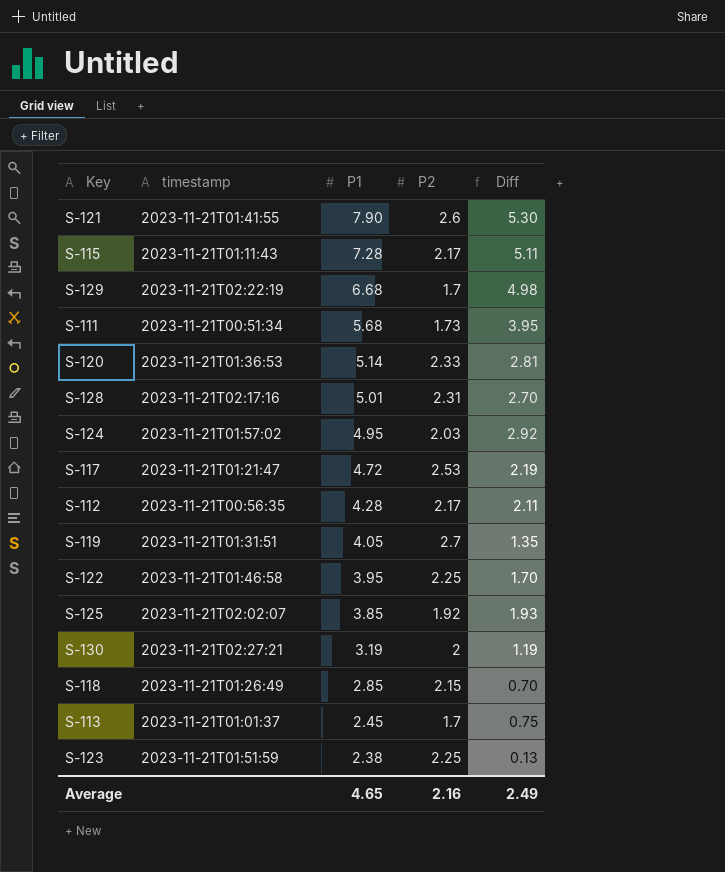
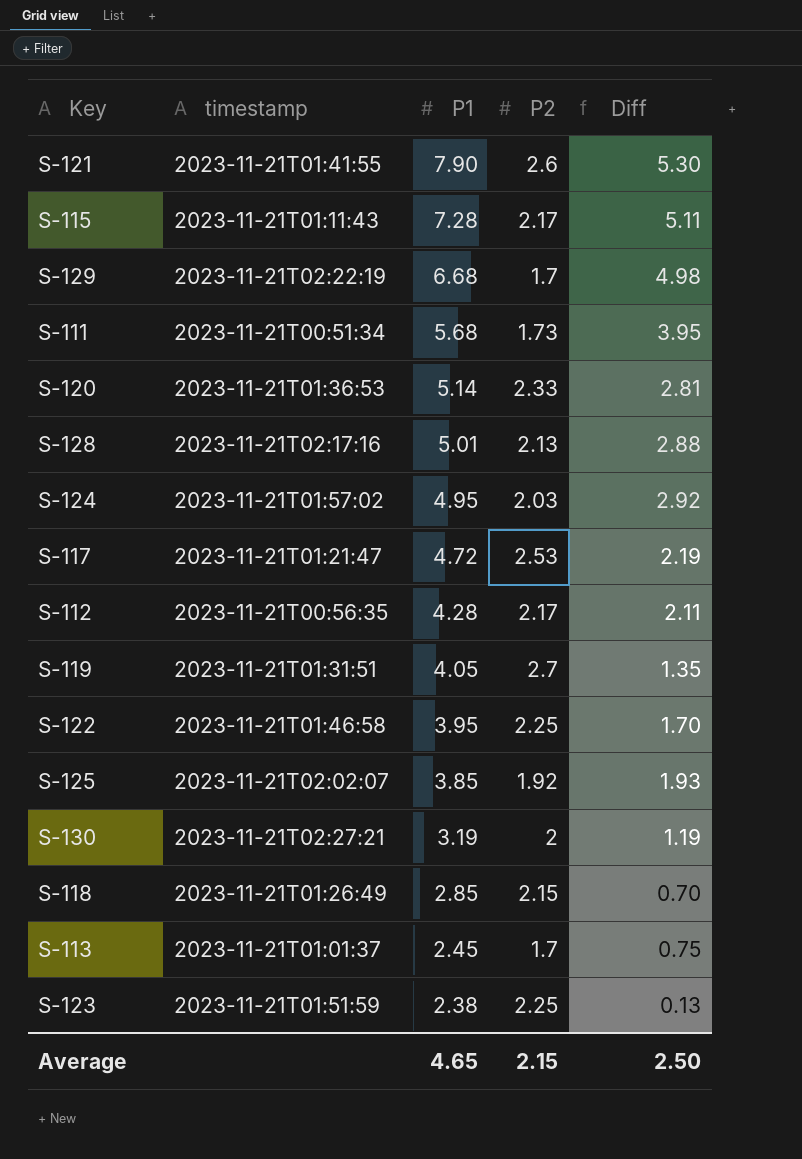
S-128 | P2: 2.31 -> 2.13
S-128 | Diff: 2.70 -> 2.88
Average | P2: 2.16 -> 2.15
Average | Diff: 2.49 -> 2.50

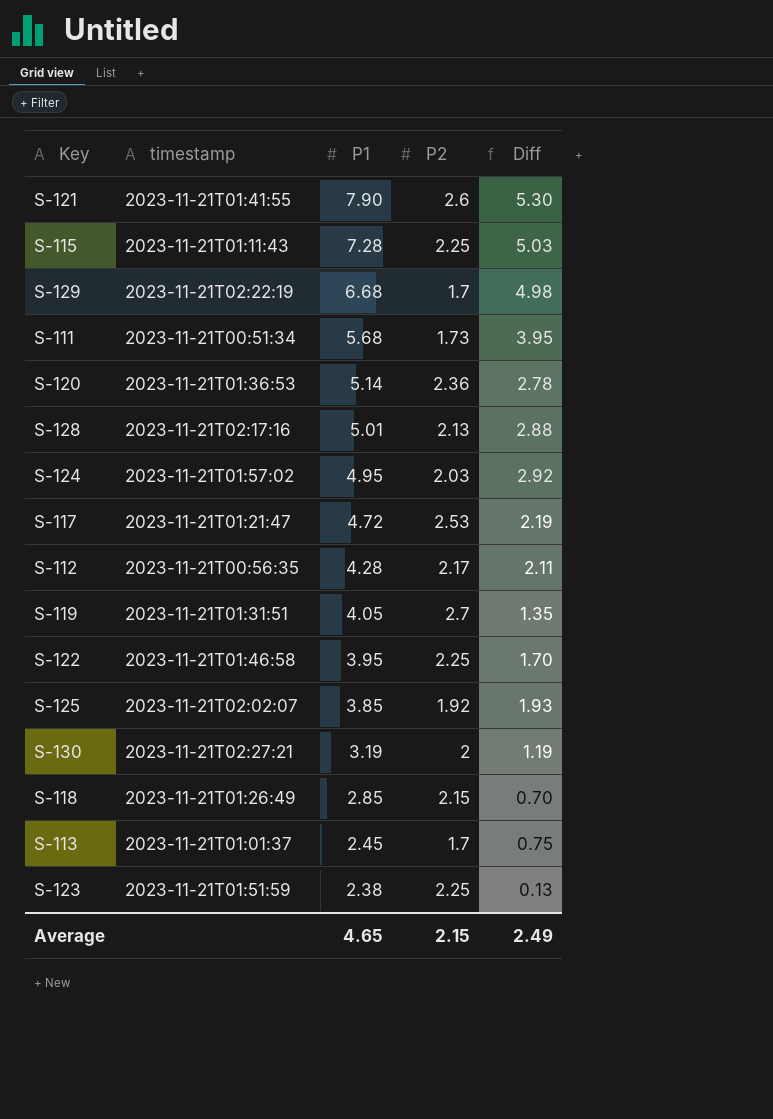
S-115 | P2: 2.17 -> 2.25
S-115 | Diff: 5.11 -> 5.03
S-120 | P2: 2.33 -> 2.36
S-120 | Diff: 2.81 -> 2.78
Average | Diff: 2.50 -> 2.49

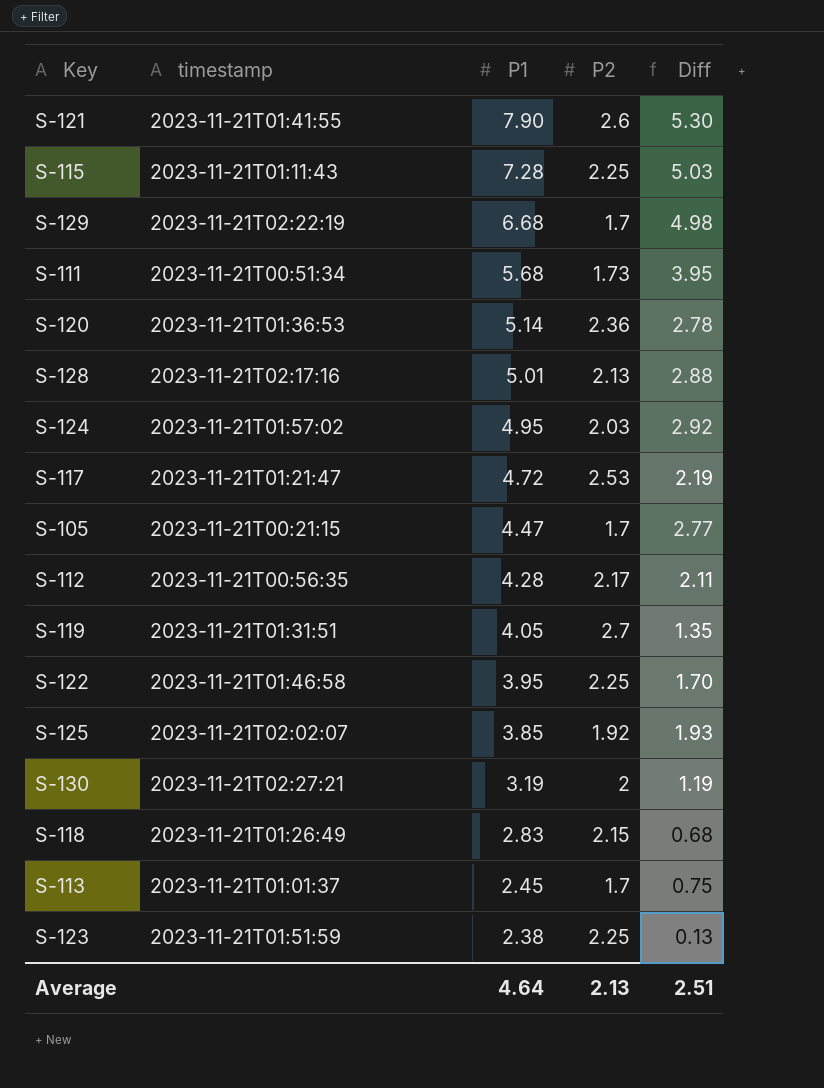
row S-105: none -> 2023-11-21T00:21:15 | 4.47 | 1.7 | 2.77
S-118 | P1: 2.85 -> 2.83
S-118 | Diff: 0.70 -> 0.68
Average | P1: 4.65 -> 4.64
Average | P2: 2.15 -> 2.13
Average | Diff: 2.49 -> 2.51

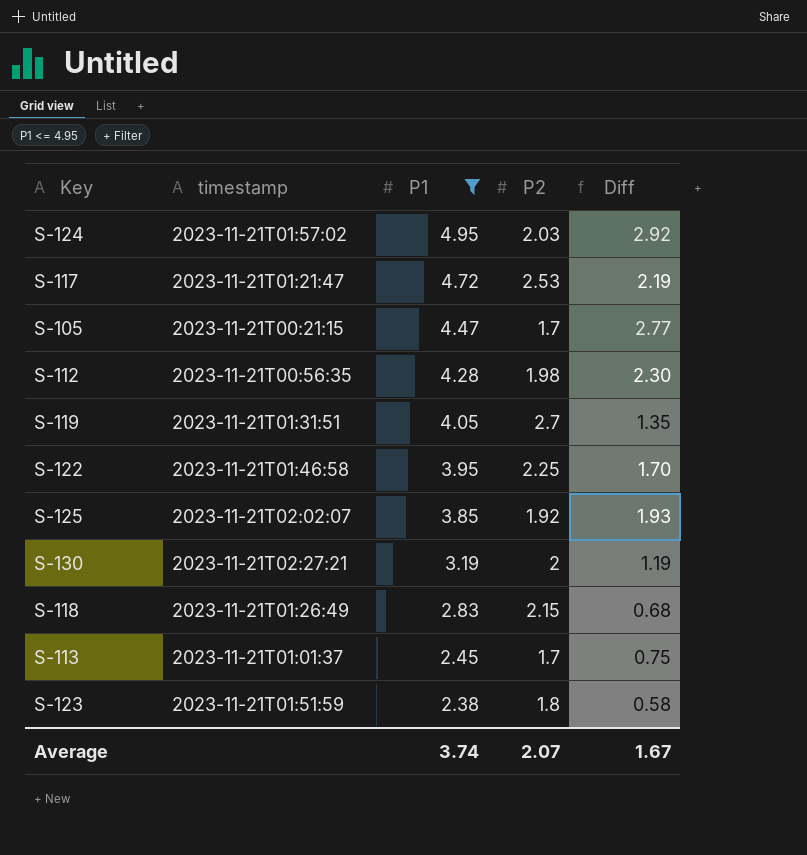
filter: none -> P1 <= 4.95
S-112 | P2: 2.17 -> 1.98
S-112 | Diff: 2.11 -> 2.30
S-123 | P2: 2.25 -> 1.8
S-123 | Diff: 0.13 -> 0.58
Average | P1: 4.64 -> 3.74
Average | P2: 2.13 -> 2.07
Average | Diff: 2.51 -> 1.67

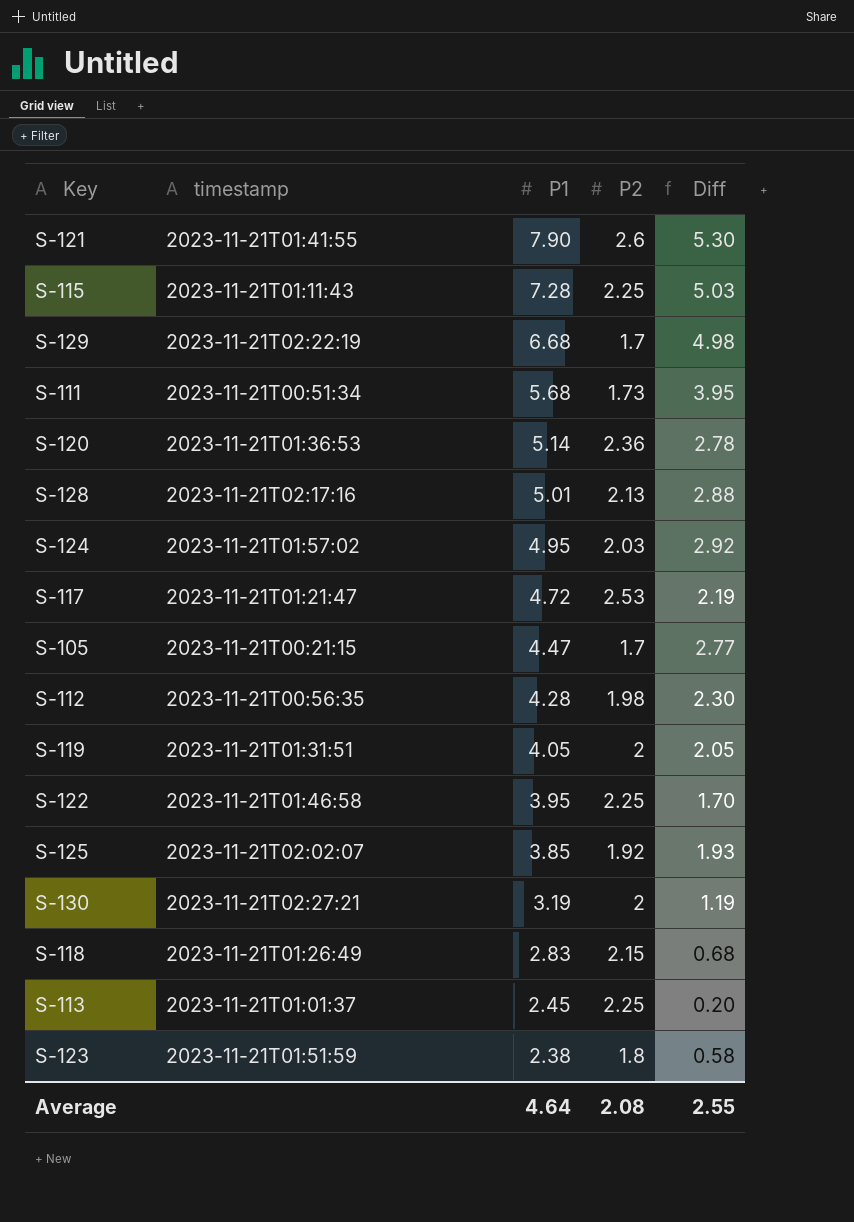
filter: P1 <= 4.95 -> none
S-119 | P2: 2.7 -> 2
S-119 | Diff: 1.35 -> 2.05
S-113 | P2: 1.7 -> 2.25
S-113 | Diff: 0.75 -> 0.20
Average | P1: 3.74 -> 4.64
Average | P2: 2.07 -> 2.08
Average | Diff: 1.67 -> 2.55

